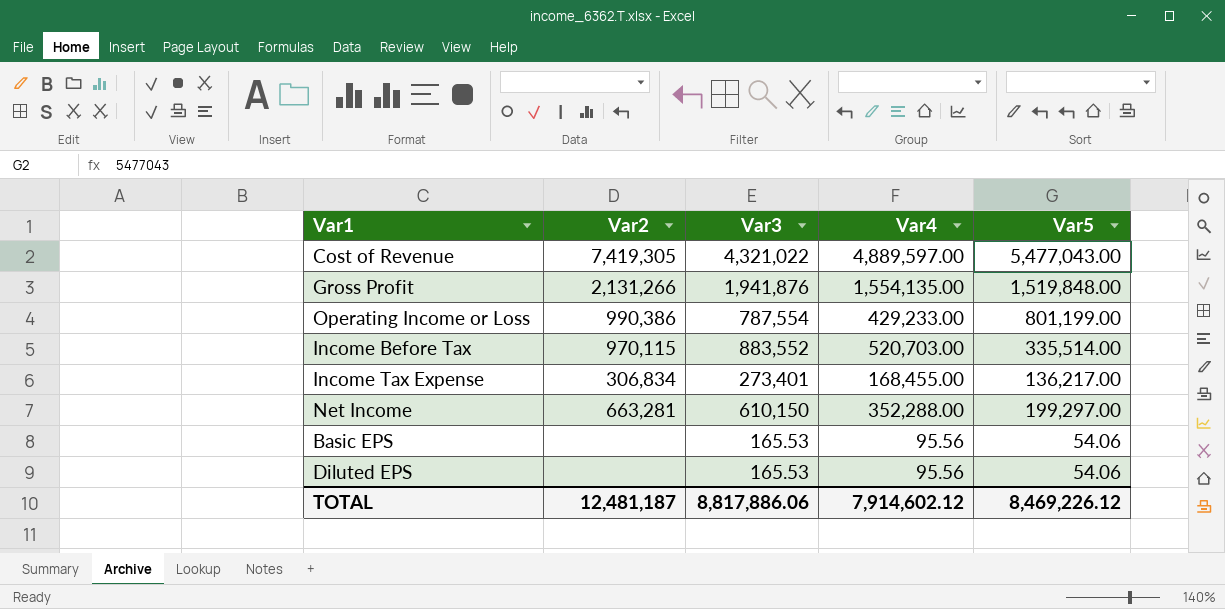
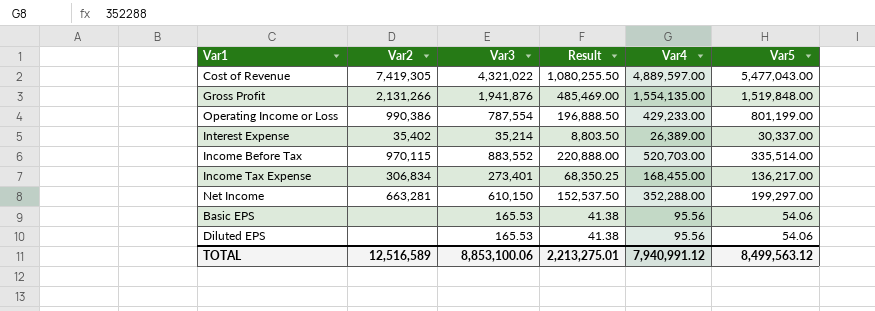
column Result | formula: none -> [Var3] * 0.25
row Interest Expense: none -> 35,402 | 35,214 | 8,803.50 | 26,389.00 | 30,337.00
TOTAL | Var2: 12,481,187 -> 12,516,589
TOTAL | Var3: 8,817,886.06 -> 8,853,100.06
TOTAL | Var4: 7,914,602.12 -> 7,940,991.12
TOTAL | Var5: 8,469,226.12 -> 8,499,563.12

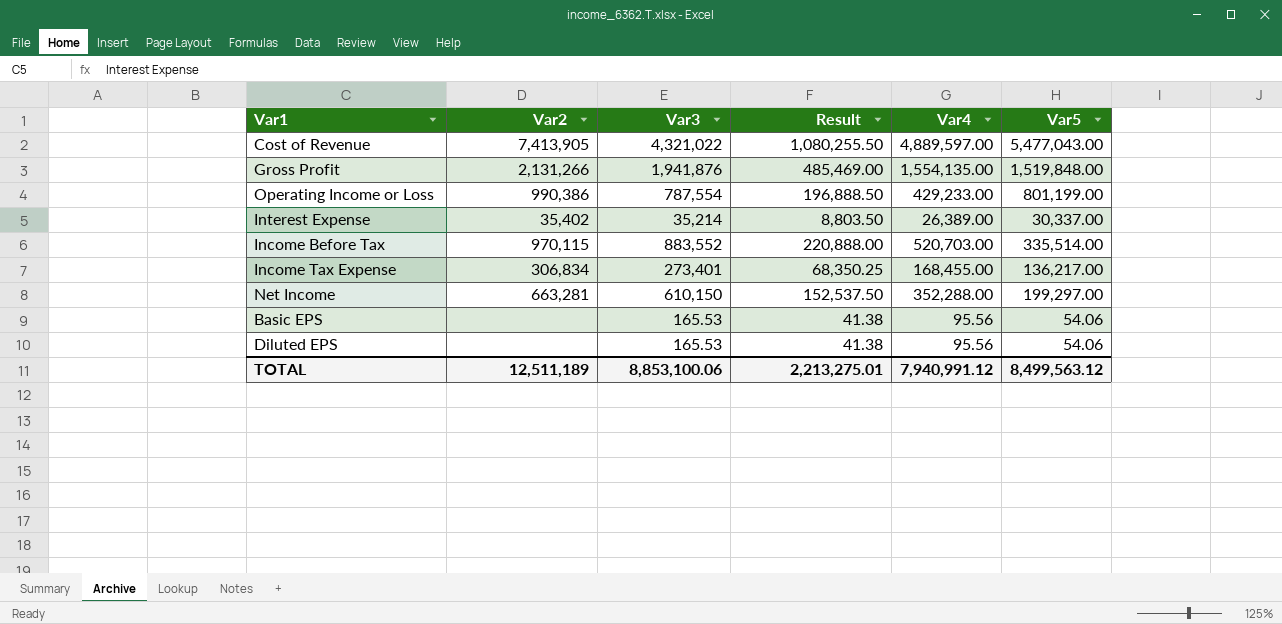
Cost of Revenue | Var2: 7,419,305 -> 7,413,905
TOTAL | Var2: 12,516,589 -> 12,511,189

